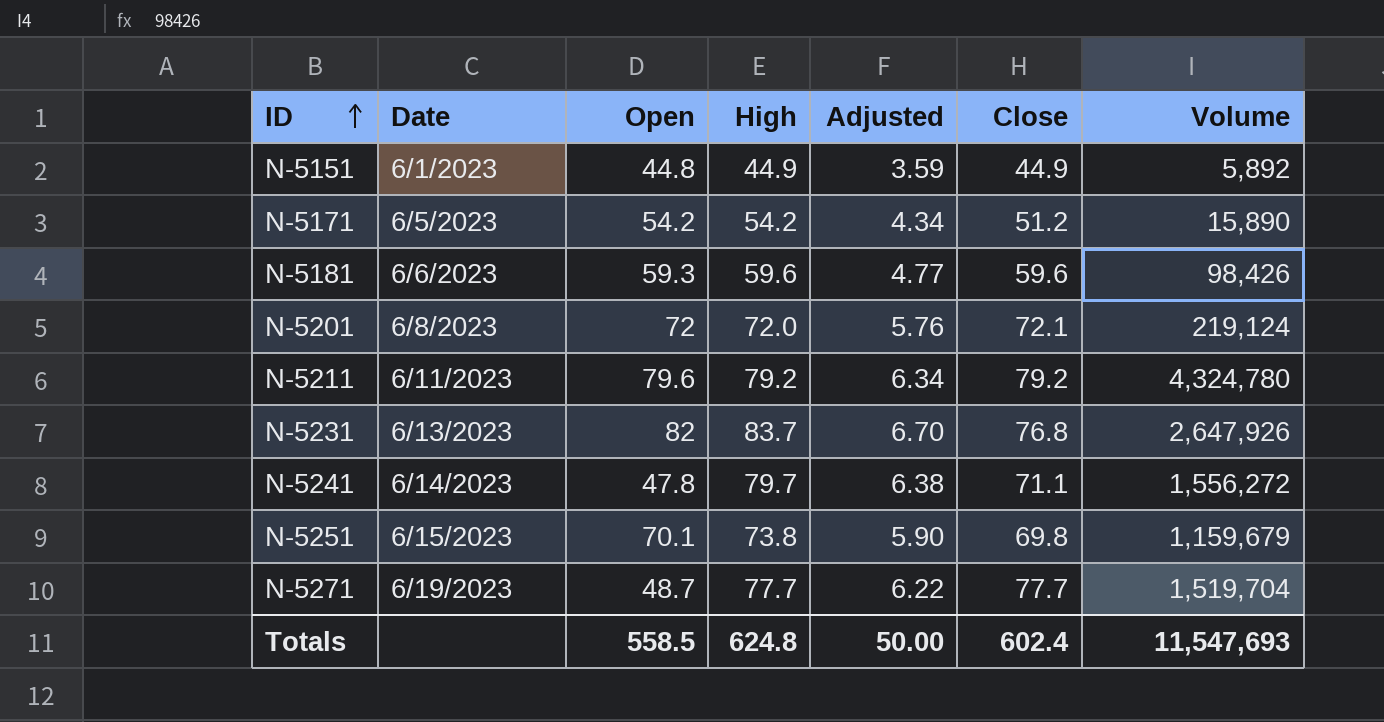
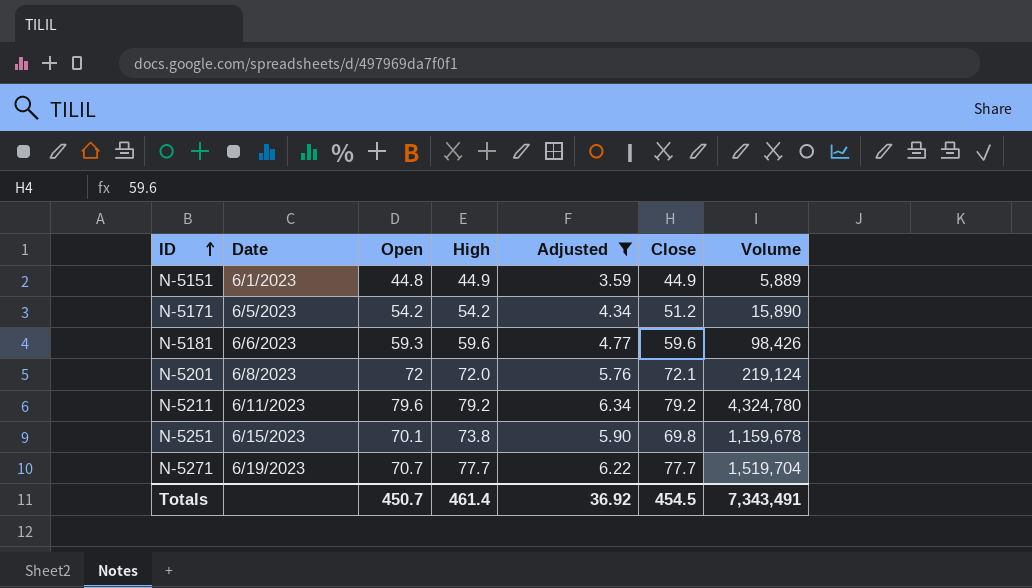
filter: none -> Adjusted <= 6.34
N-5151 | Volume: 5,892 -> 5,889
N-5251 | Volume: 1,159,679 -> 1,159,678
N-5271 | Open: 48.7 -> 70.7
Totals | Open: 558.5 -> 450.7
Totals | High: 624.8 -> 461.4
Totals | Adjusted: 50.00 -> 36.92
Totals | Close: 602.4 -> 454.5
Totals | Volume: 11,547,693 -> 7,343,491

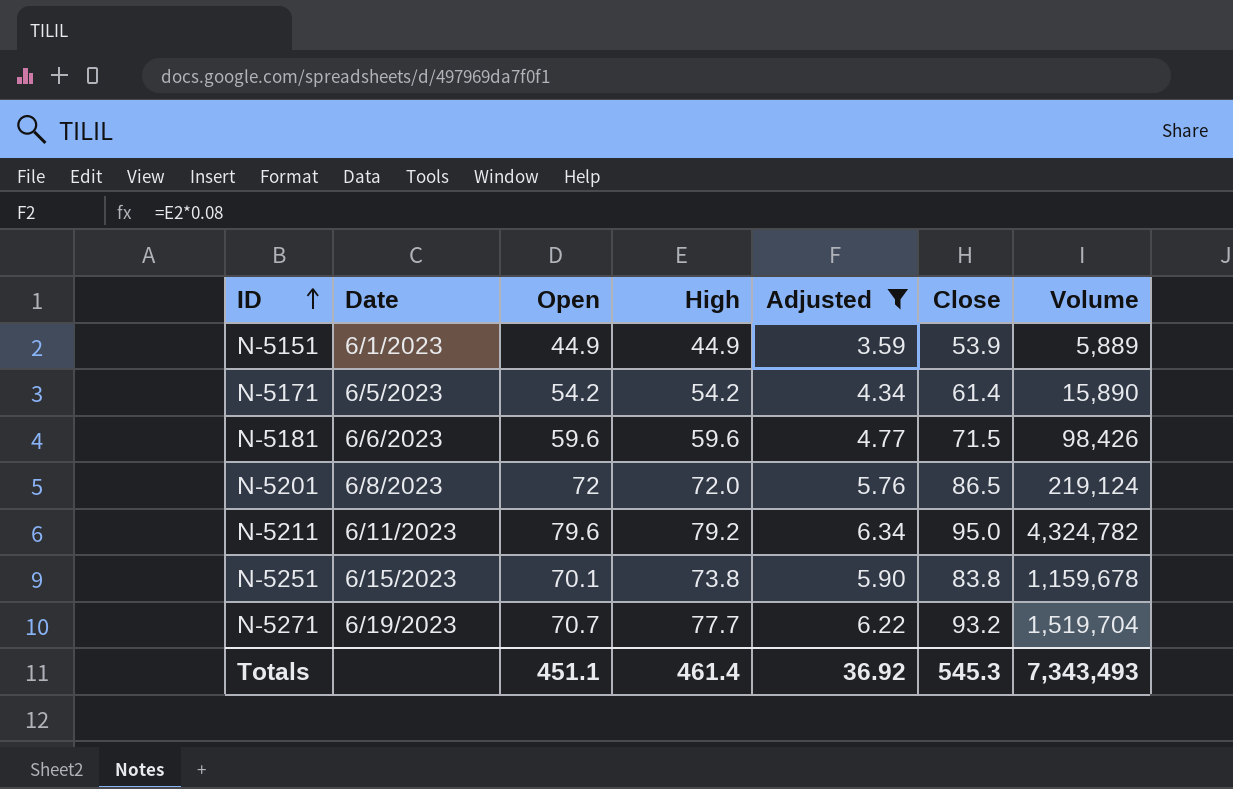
N-5151 | Open: 44.8 -> 44.9
N-5151 | Close: 44.9 -> 53.9
N-5171 | Close: 51.2 -> 61.4
N-5181 | Open: 59.3 -> 59.6
N-5181 | Close: 59.6 -> 71.5
N-5201 | Close: 72.1 -> 86.5
N-5211 | Close: 79.2 -> 95.0
N-5211 | Volume: 4,324,780 -> 4,324,782
N-5251 | Close: 69.8 -> 83.8
N-5271 | Close: 77.7 -> 93.2
Totals | Open: 450.7 -> 451.1
Totals | Close: 454.5 -> 545.3
Totals | Volume: 7,343,491 -> 7,343,493

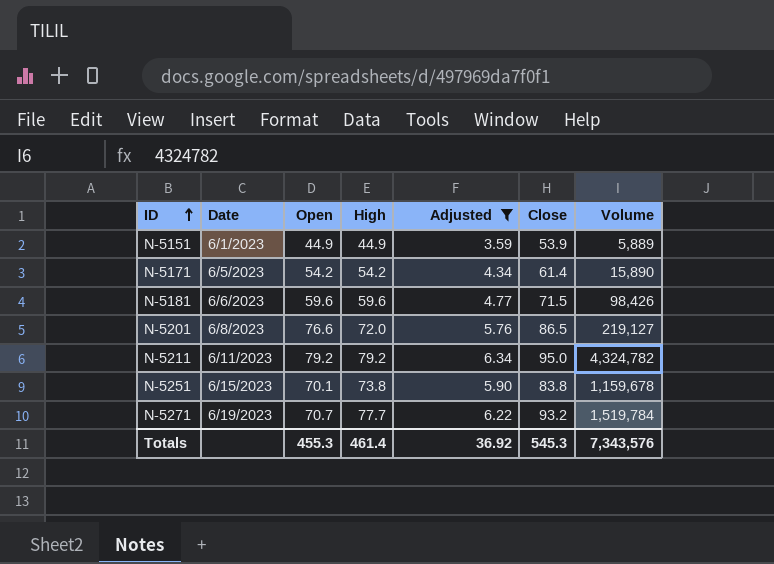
N-5201 | Open: 72 -> 76.6
N-5201 | Volume: 219,124 -> 219,127
N-5211 | Open: 79.6 -> 79.2
N-5271 | Volume: 1,519,704 -> 1,519,784
Totals | Open: 451.1 -> 455.3
Totals | Volume: 7,343,493 -> 7,343,576

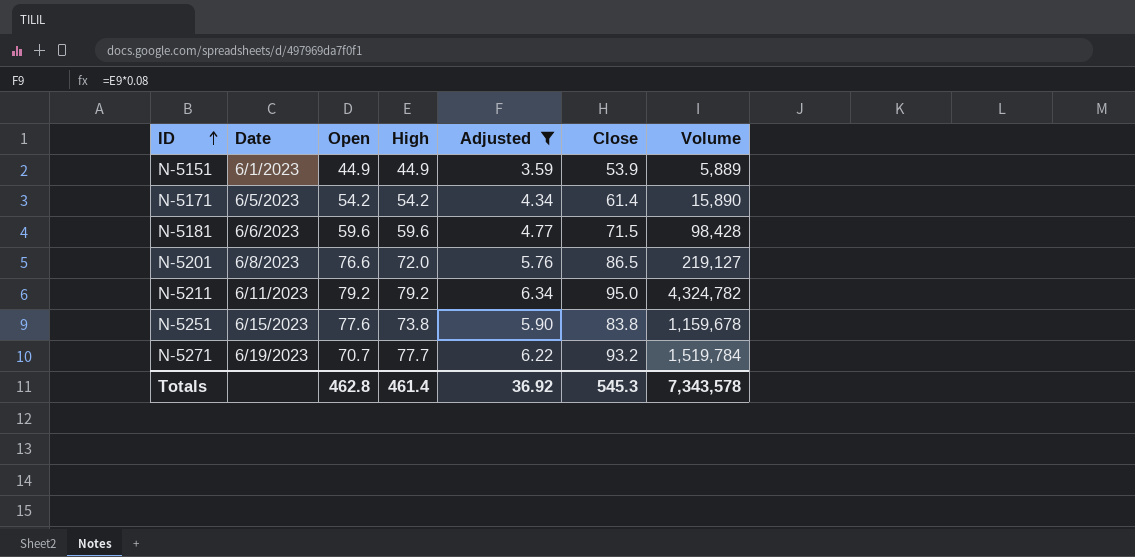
N-5181 | Volume: 98,426 -> 98,428
N-5251 | Open: 70.1 -> 77.6
Totals | Open: 455.3 -> 462.8
Totals | Volume: 7,343,576 -> 7,343,578

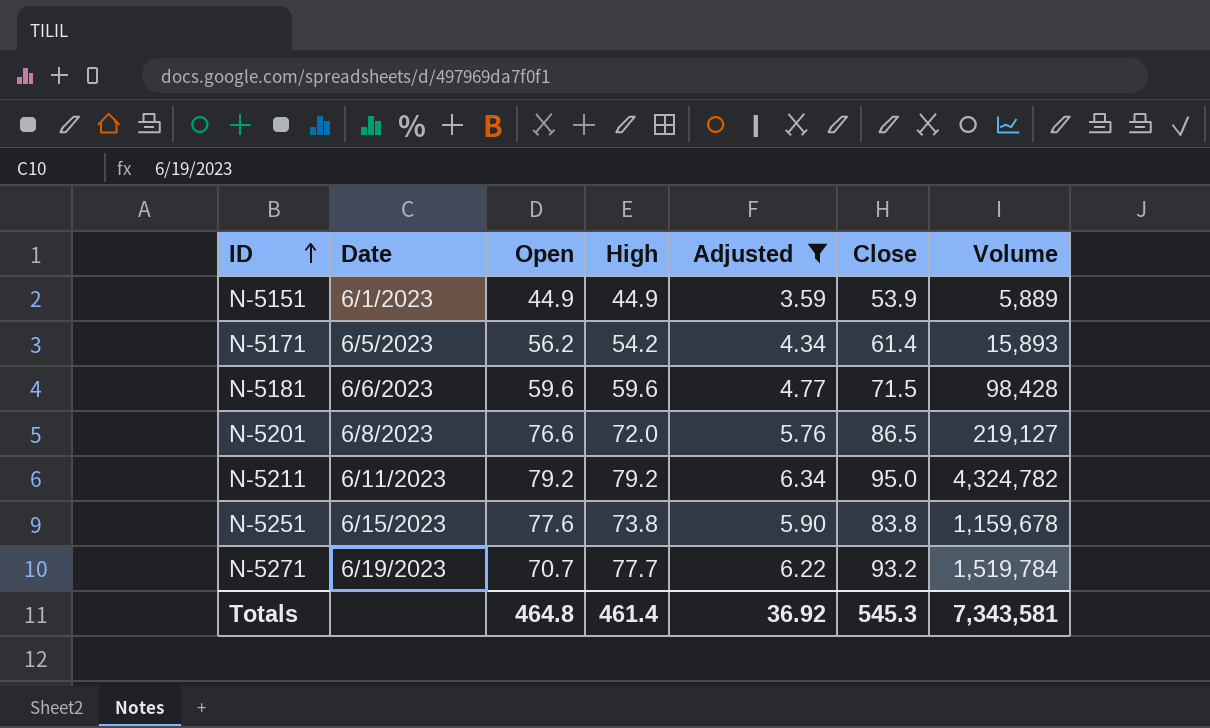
N-5171 | Open: 54.2 -> 56.2
N-5171 | Volume: 15,890 -> 15,893
Totals | Open: 462.8 -> 464.8
Totals | Volume: 7,343,578 -> 7,343,581

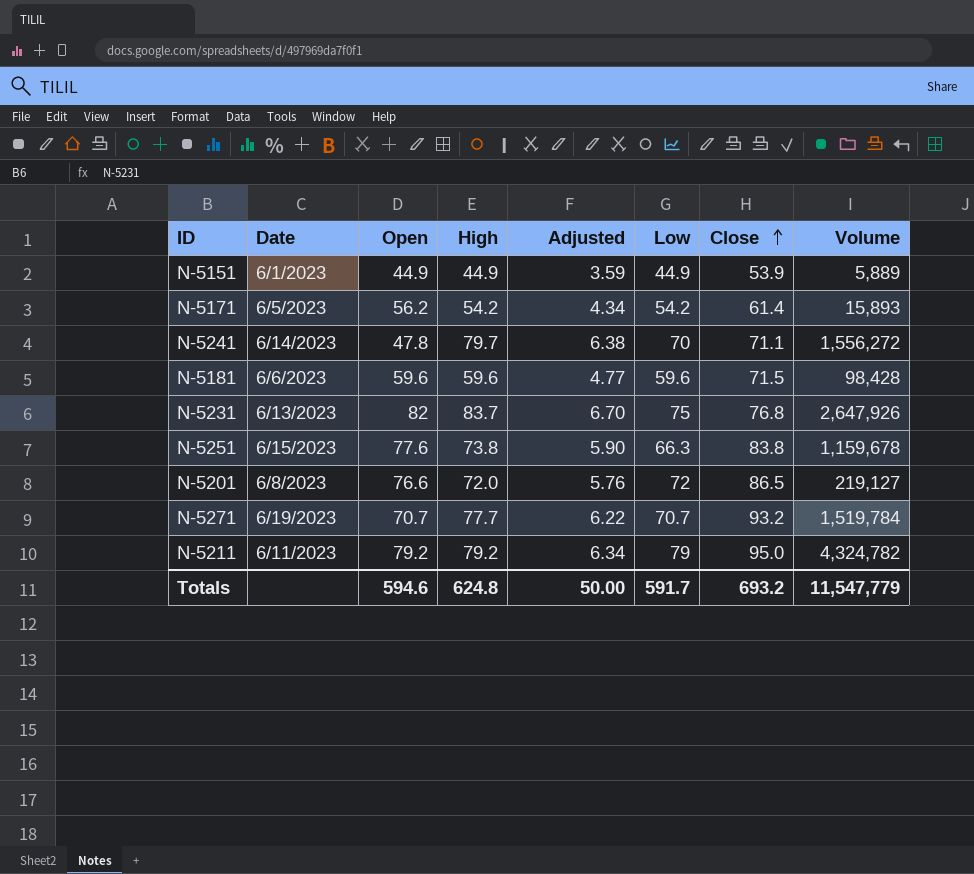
filter: Adjusted <= 6.34 -> none
row order: ID ascending -> Close ascending
column Low | position: none -> 6
Totals | Open: 464.8 -> 594.6
Totals | High: 461.4 -> 624.8
Totals | Adjusted: 36.92 -> 50.00
Totals | Close: 545.3 -> 693.2
Totals | Volume: 7,343,581 -> 11,547,779

